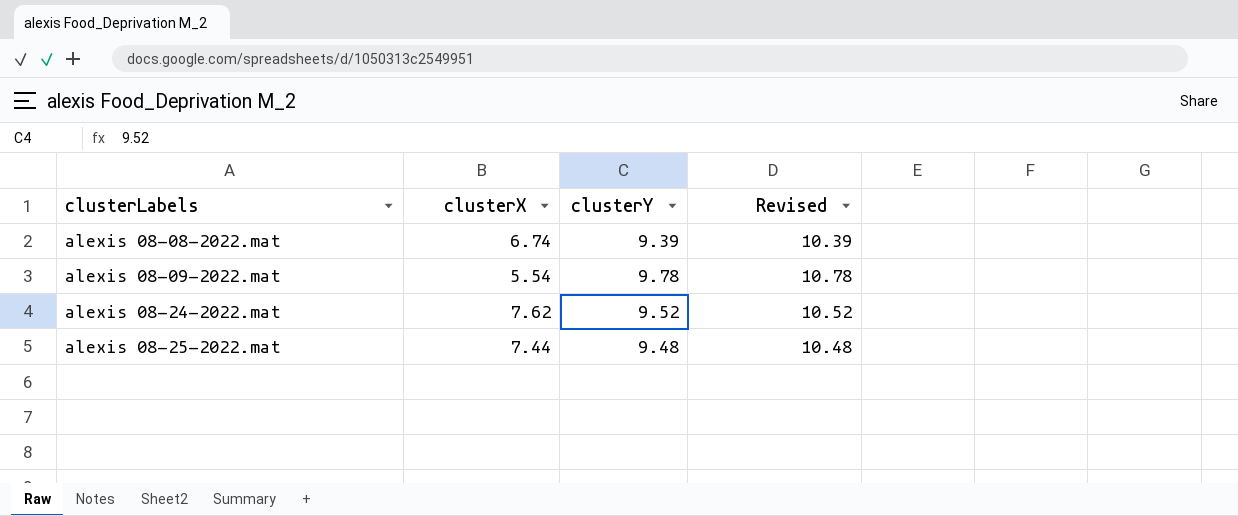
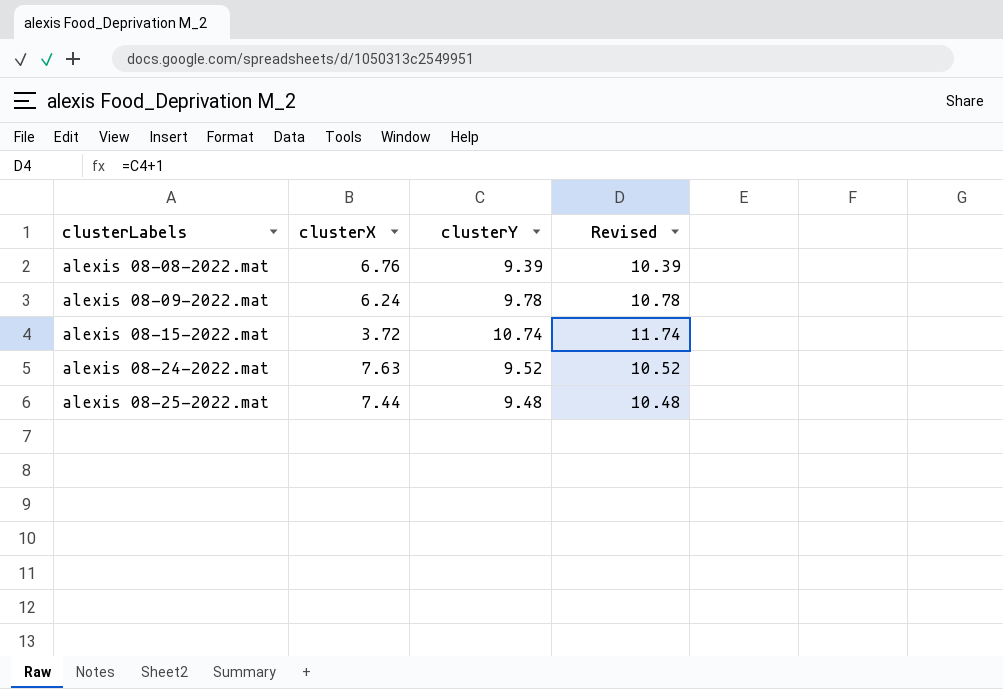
alexis 08-08-2022.mat | clusterX: 6.74 -> 6.76
alexis 08-09-2022.mat | clusterX: 5.54 -> 6.24
row alexis 08-15-2022.mat: none -> 3.72 | 10.74 | 11.74
alexis 08-24-2022.mat | clusterX: 7.62 -> 7.63

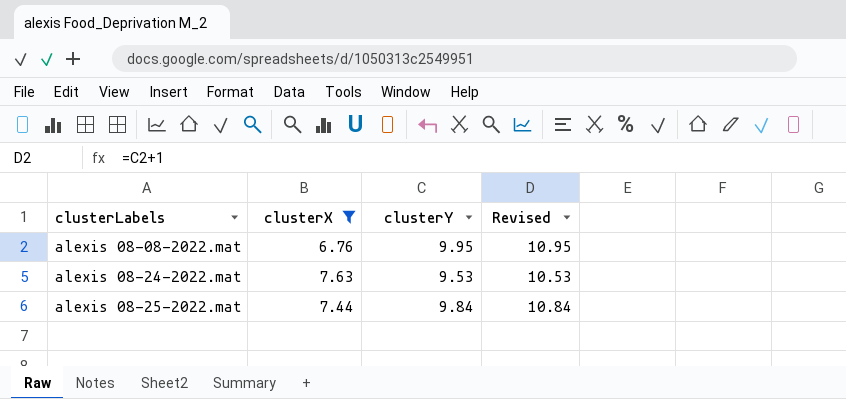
filter: none -> clusterX >= 6.76
alexis 08-08-2022.mat | clusterY: 9.39 -> 9.95
alexis 08-08-2022.mat | Revised: 10.39 -> 10.95
alexis 08-24-2022.mat | clusterY: 9.52 -> 9.53
alexis 08-24-2022.mat | Revised: 10.52 -> 10.53
alexis 08-25-2022.mat | clusterY: 9.48 -> 9.84
alexis 08-25-2022.mat | Revised: 10.48 -> 10.84

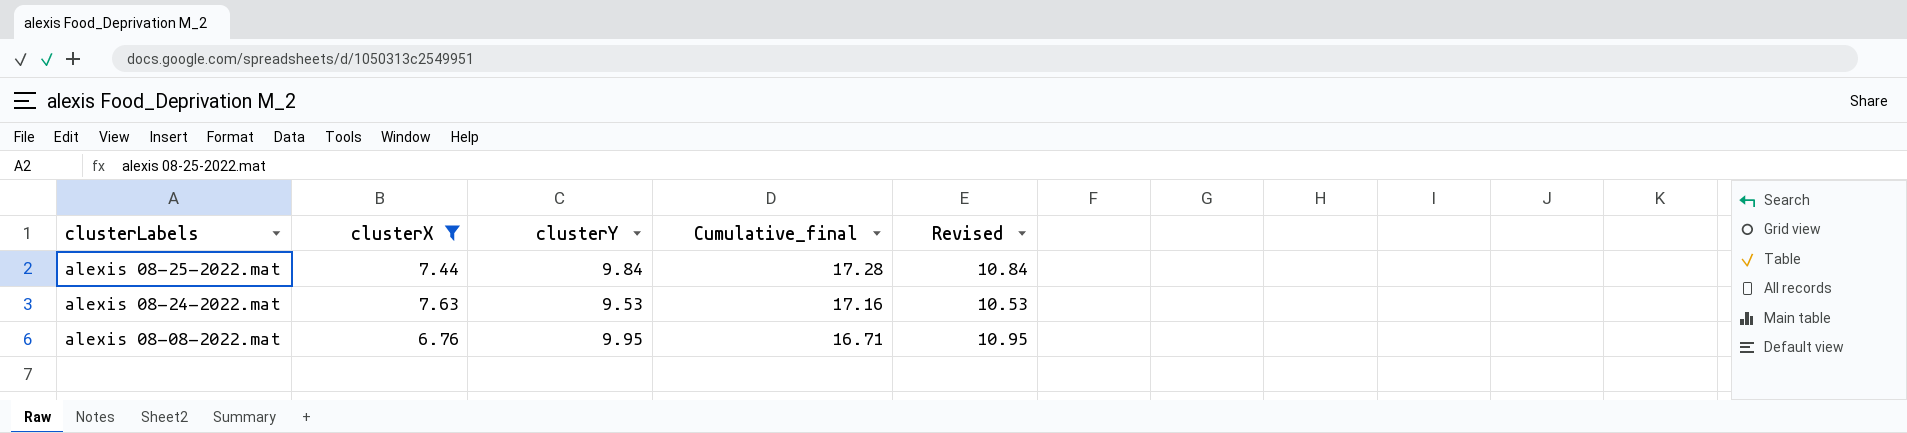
row order: clusterLabels ascending -> clusterLabels descending
column Cumulative_final | formula: none -> [clusterX] + [clusterY]

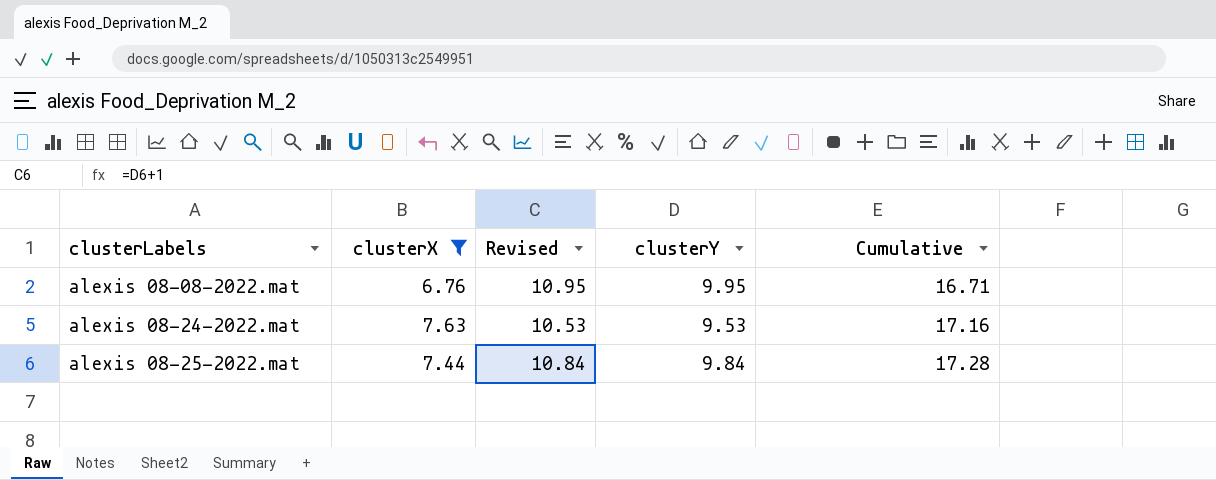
row order: clusterLabels descending -> clusterLabels ascending
column Revised | position: 5 -> 3
column name: Cumulative_final -> Cumulative

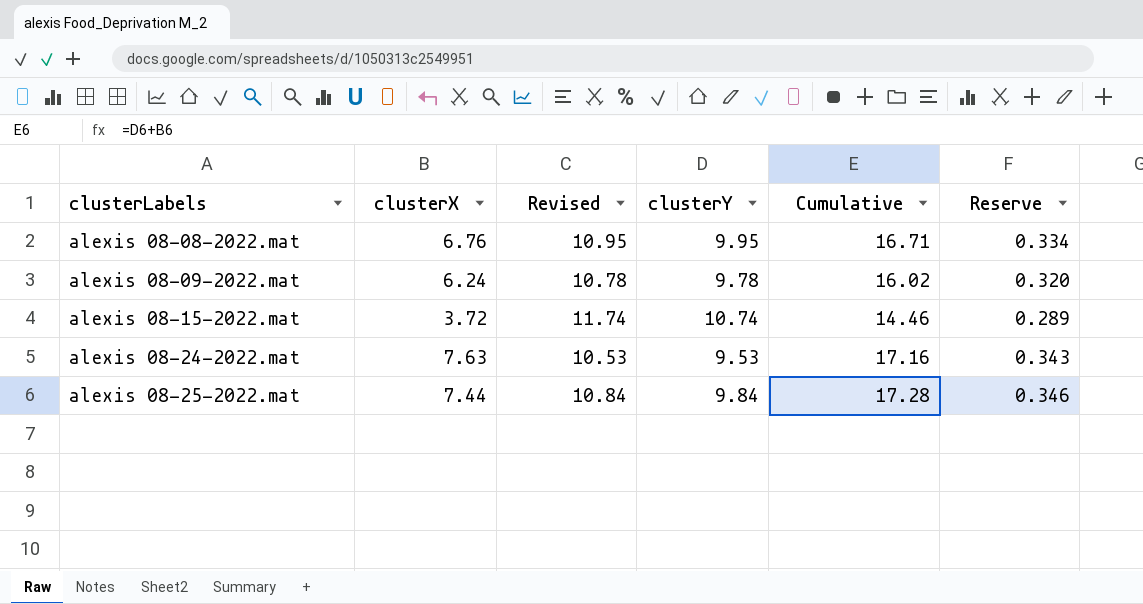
filter: clusterX >= 6.76 -> none
column Reserve | formula: none -> [Cumulative] * 0.02

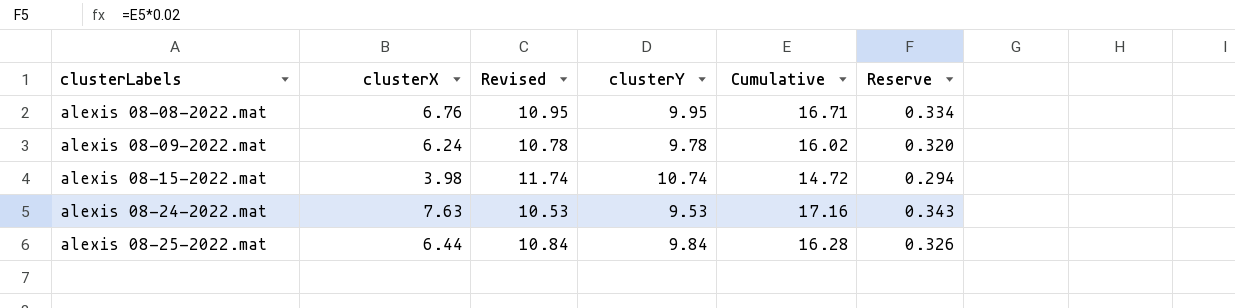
alexis 08-15-2022.mat | clusterX: 3.72 -> 3.98
alexis 08-15-2022.mat | Cumulative: 14.46 -> 14.72
alexis 08-15-2022.mat | Reserve: 0.289 -> 0.294
alexis 08-25-2022.mat | clusterX: 7.44 -> 6.44
alexis 08-25-2022.mat | Cumulative: 17.28 -> 16.28
alexis 08-25-2022.mat | Reserve: 0.346 -> 0.326

